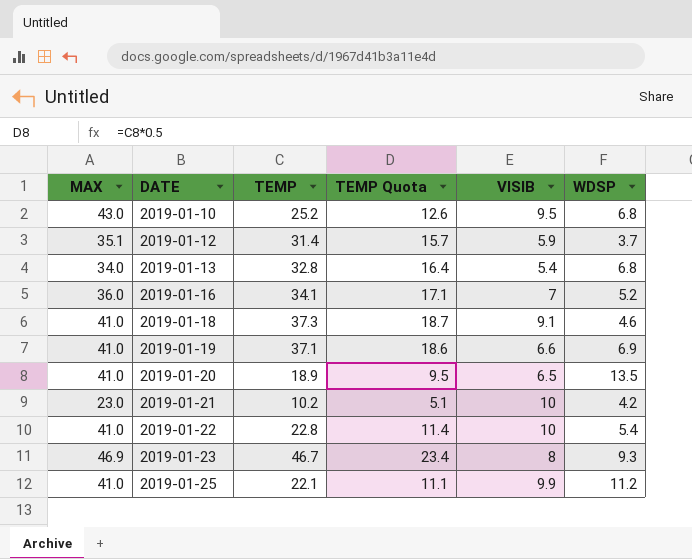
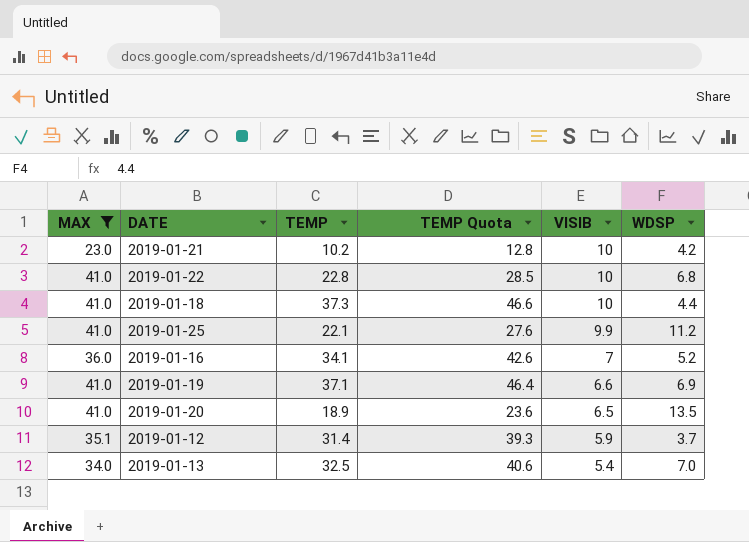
filter: none -> MAX <= 41.0
row order: DATE ascending -> VISIB descending
column TEMP Quota | formula: [TEMP] * 0.5 -> [TEMP] * 1.25
2019-01-22 | WDSP: 5.4 -> 6.8
2019-01-18 | VISIB: 9.1 -> 10
2019-01-18 | WDSP: 4.6 -> 4.4
2019-01-13 | TEMP: 32.8 -> 32.5
2019-01-13 | WDSP: 6.8 -> 7.0

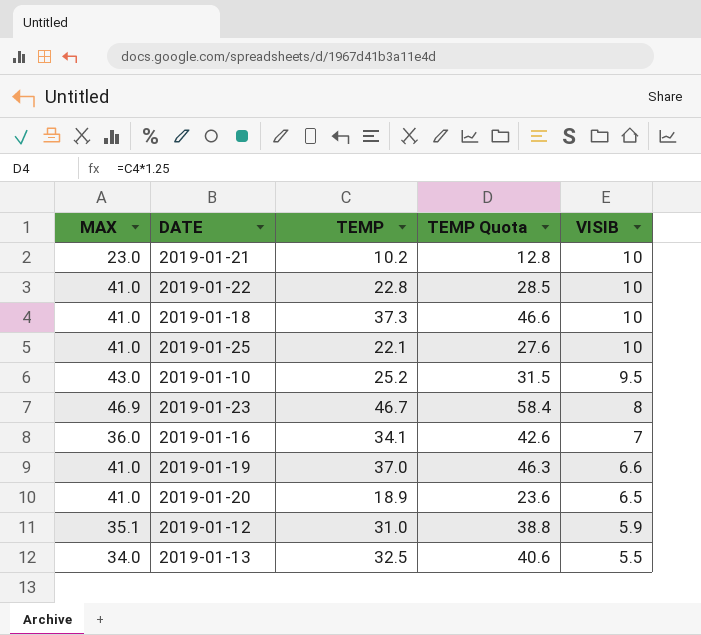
filter: MAX <= 41.0 -> none
column WDSP | position: 6 -> none
2019-01-25 | VISIB: 9.9 -> 10
2019-01-19 | TEMP: 37.1 -> 37.0
2019-01-19 | TEMP Quota: 46.4 -> 46.3
2019-01-12 | TEMP: 31.4 -> 31.0
2019-01-12 | TEMP Quota: 39.3 -> 38.8
2019-01-13 | VISIB: 5.4 -> 5.5

